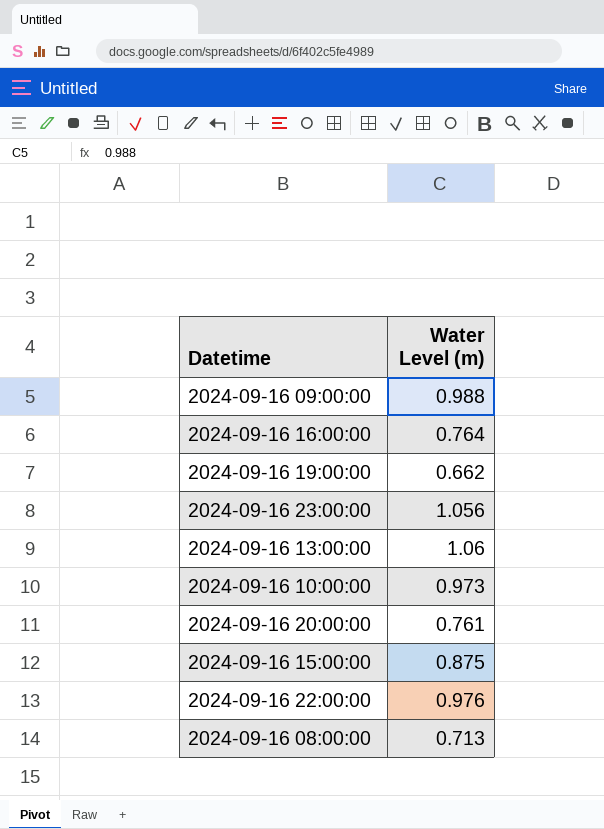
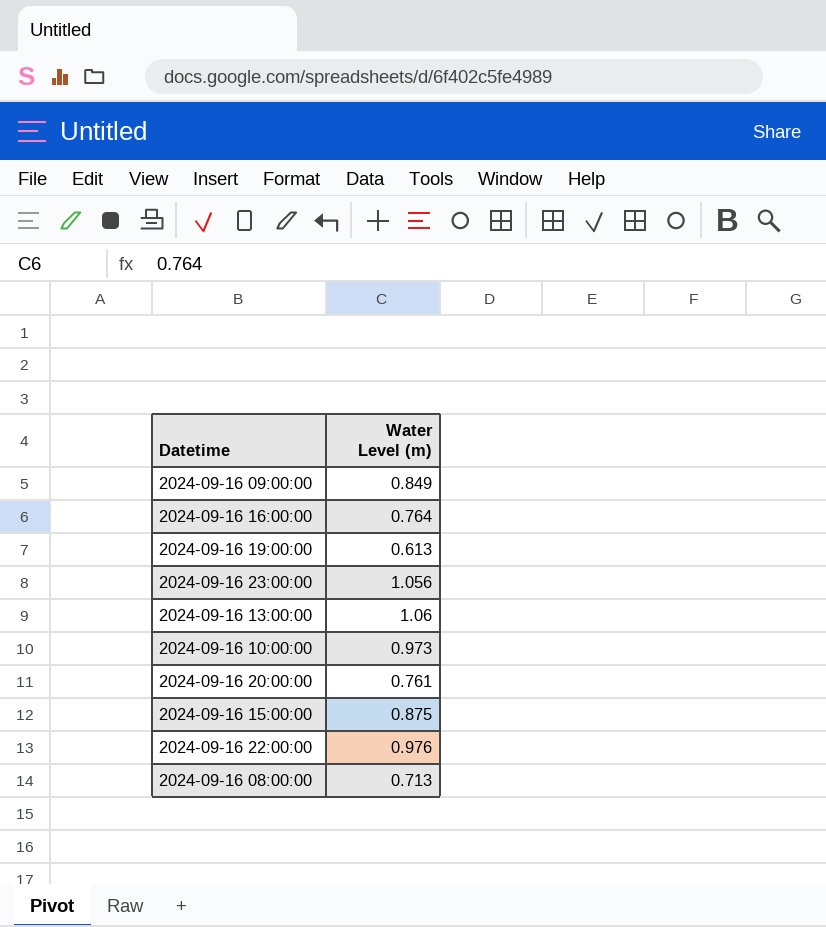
2024-09-16 09:00:00 | Water Level (m): 0.988 -> 0.849
2024-09-16 19:00:00 | Water Level (m): 0.662 -> 0.613

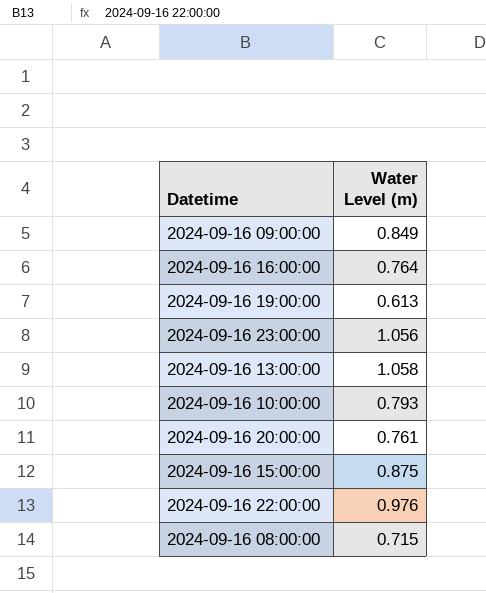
2024-09-16 13:00:00 | Water Level (m): 1.06 -> 1.058
2024-09-16 10:00:00 | Water Level (m): 0.973 -> 0.793
2024-09-16 08:00:00 | Water Level (m): 0.713 -> 0.715

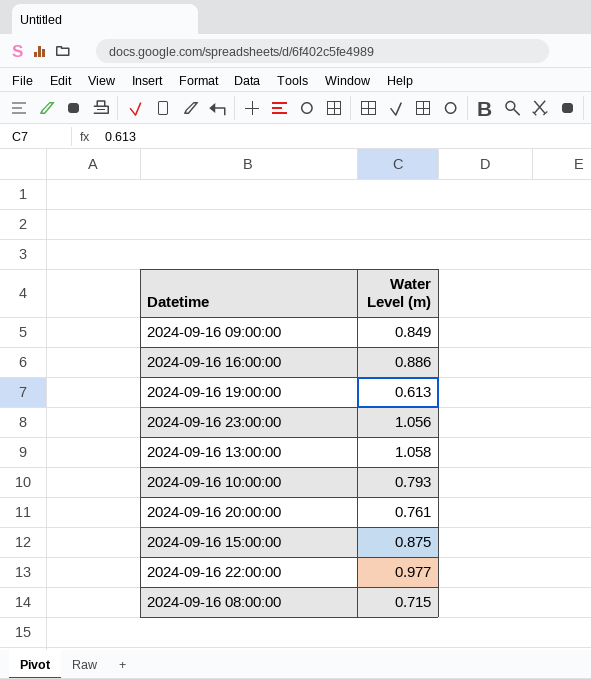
2024-09-16 16:00:00 | Water Level (m): 0.764 -> 0.886
2024-09-16 22:00:00 | Water Level (m): 0.976 -> 0.977

